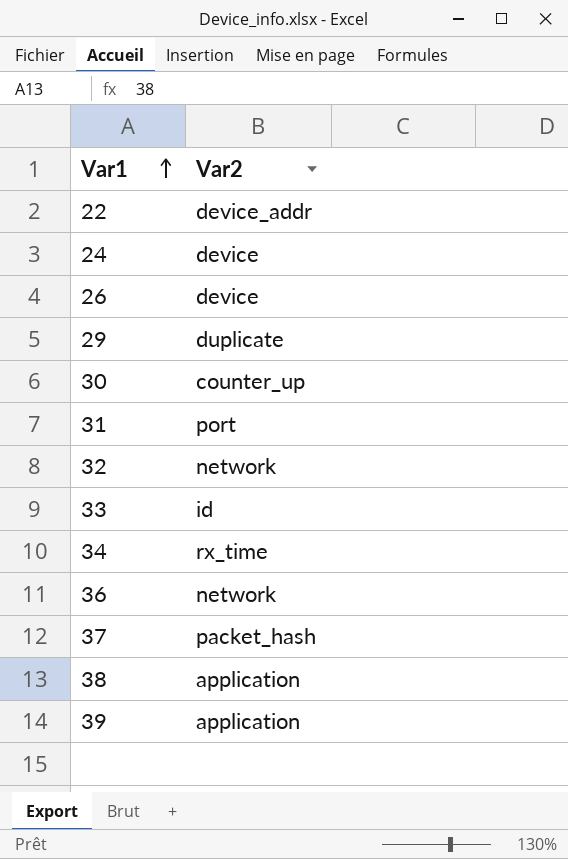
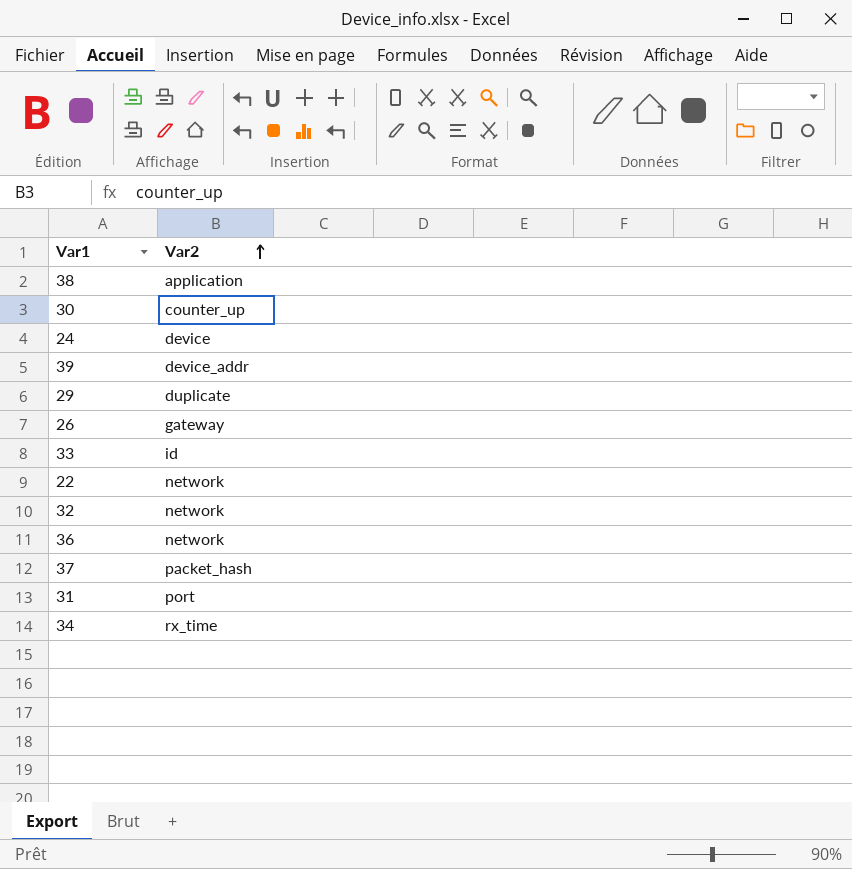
row order: Var1 ascending -> Var2 ascending
39 | Var2: application -> device_addr
26 | Var2: device -> gateway
22 | Var2: device_addr -> network

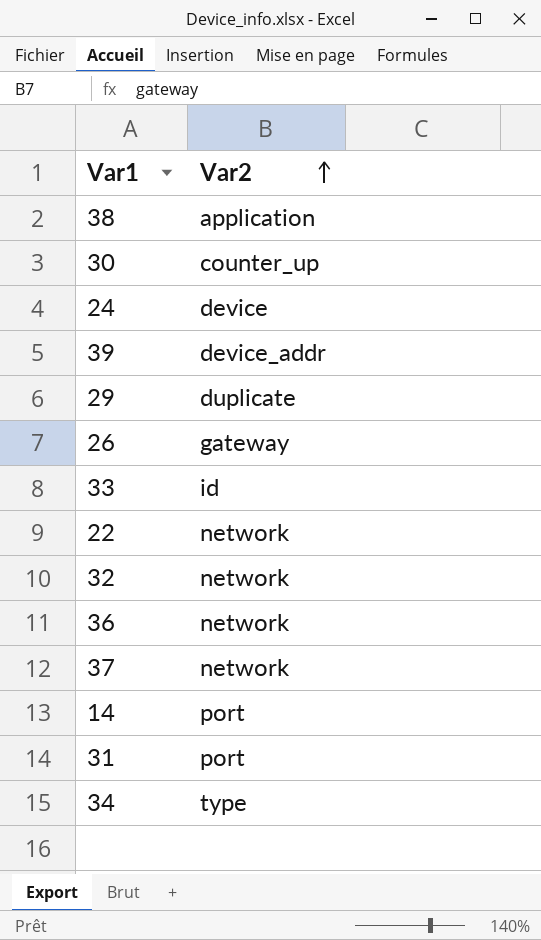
37 | Var2: packet_hash -> network
row 14: none -> port
34 | Var2: rx_time -> type

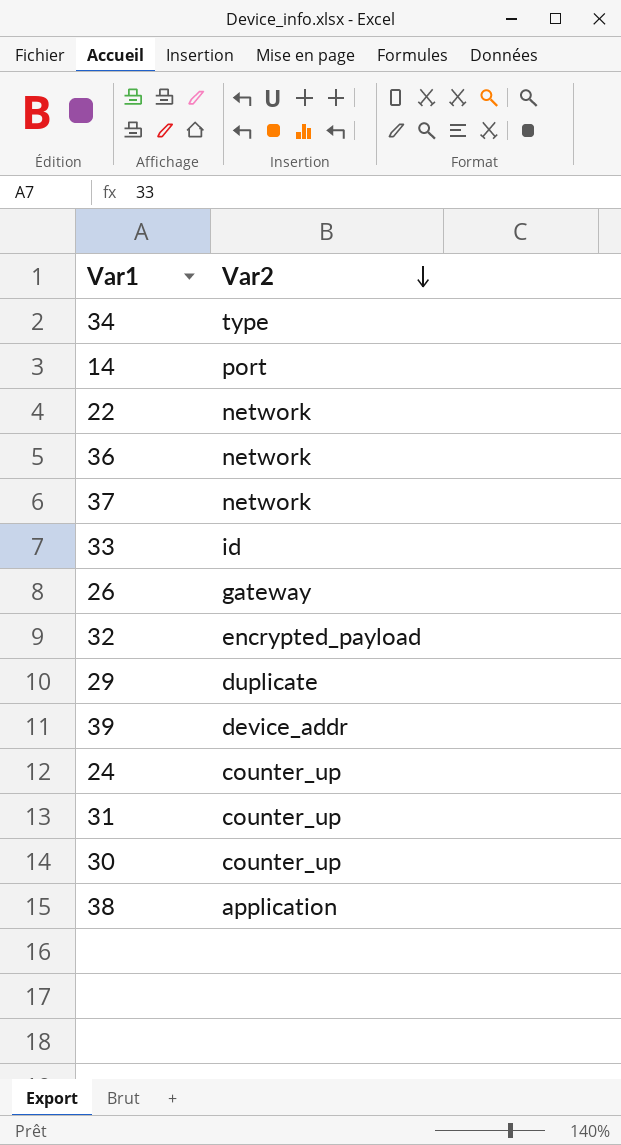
row order: Var2 ascending -> Var2 descending
32 | Var2: network -> encrypted_payload
24 | Var2: device -> counter_up
31 | Var2: port -> counter_up

